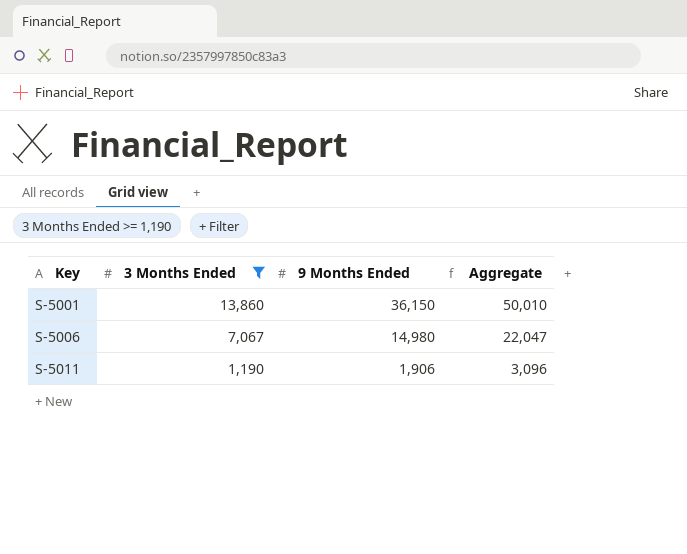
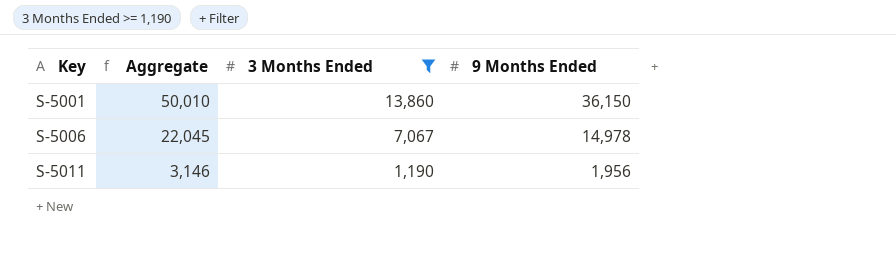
column Aggregate | position: 4 -> 2
S-5006 | Aggregate: 22,047 -> 22,045
S-5006 | 9 Months Ended: 14,980 -> 14,978
S-5011 | Aggregate: 3,096 -> 3,146
S-5011 | 9 Months Ended: 1,906 -> 1,956

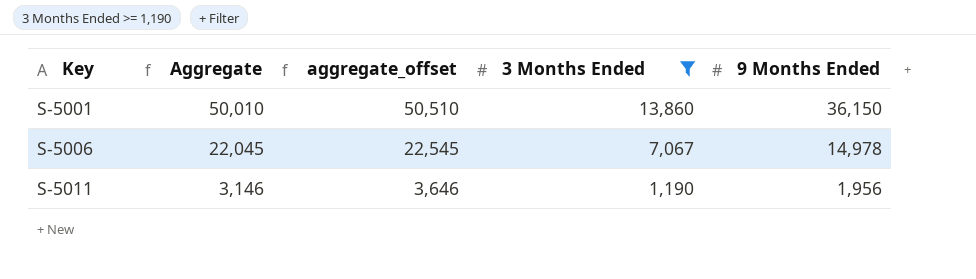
column aggregate_offset | formula: none -> [Aggregate] + 500

